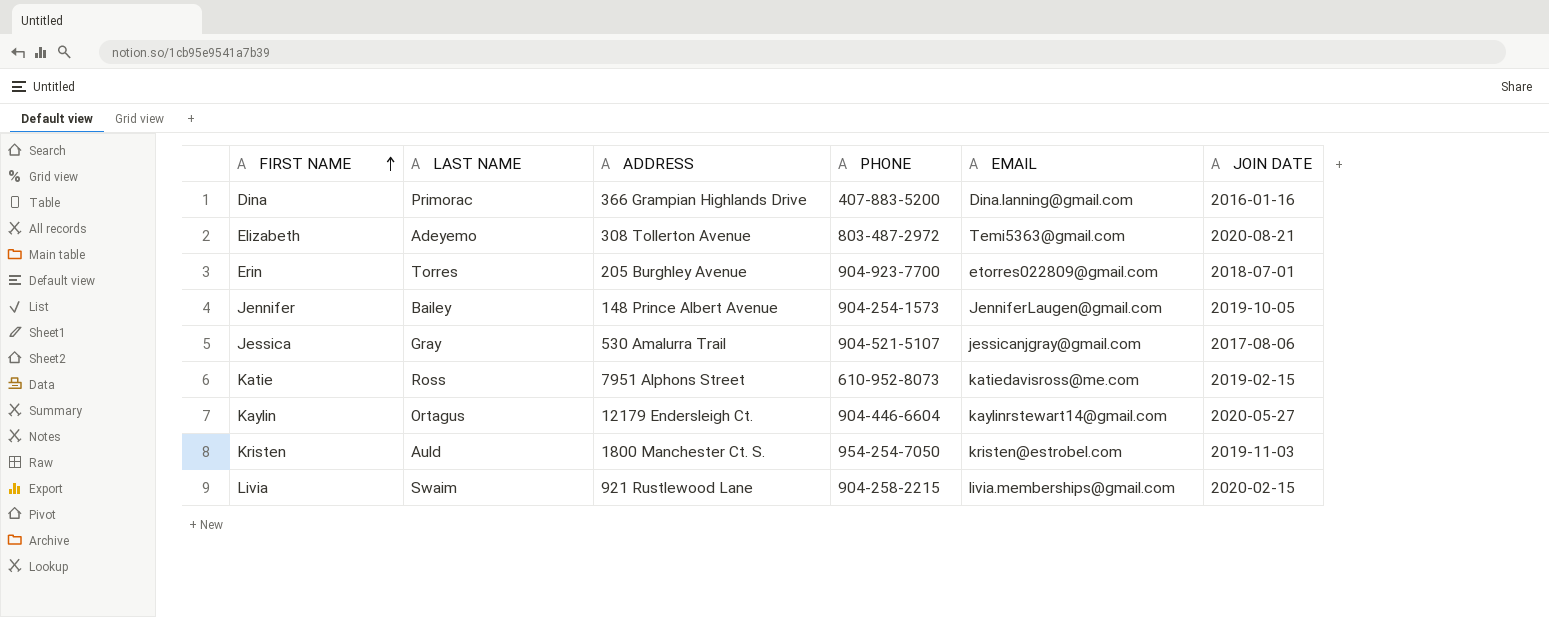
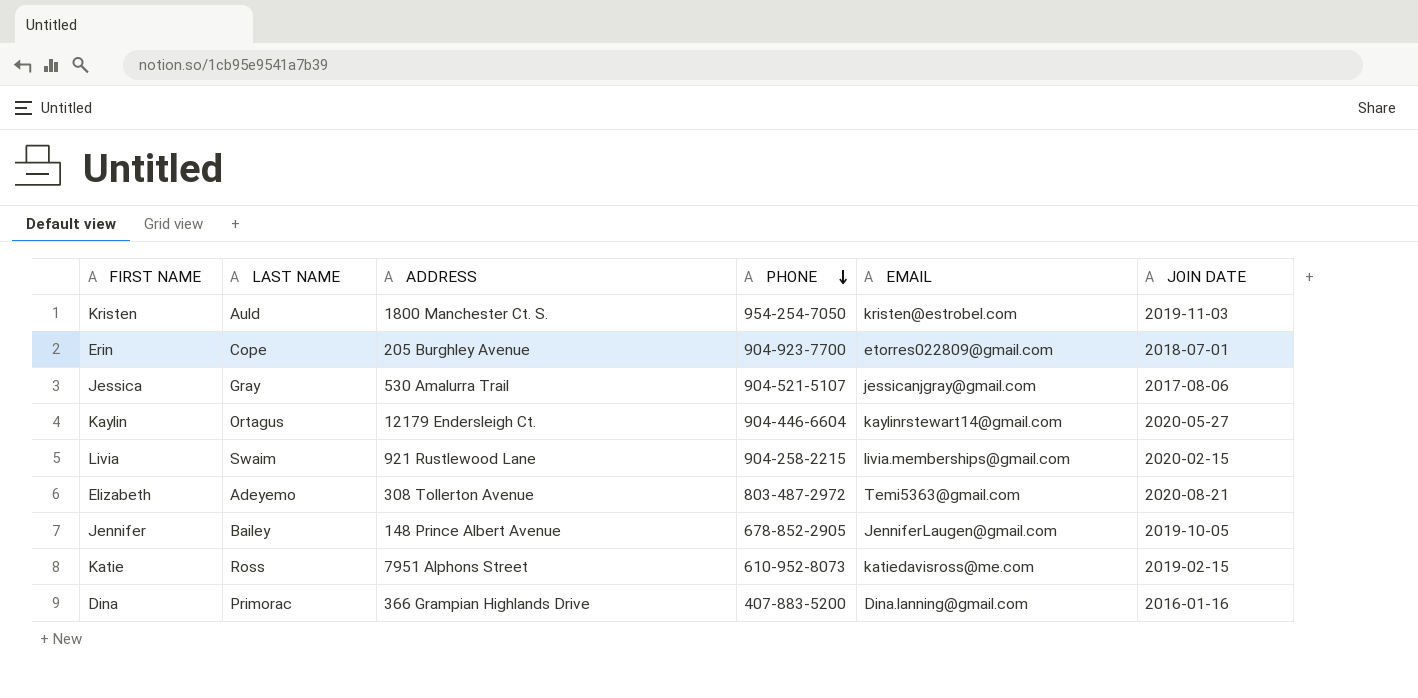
row order: FIRST NAME ascending -> PHONE descending
Erin | LAST NAME: Torres -> Cope
Jennifer | PHONE: 904-254-1573 -> 678-852-2905

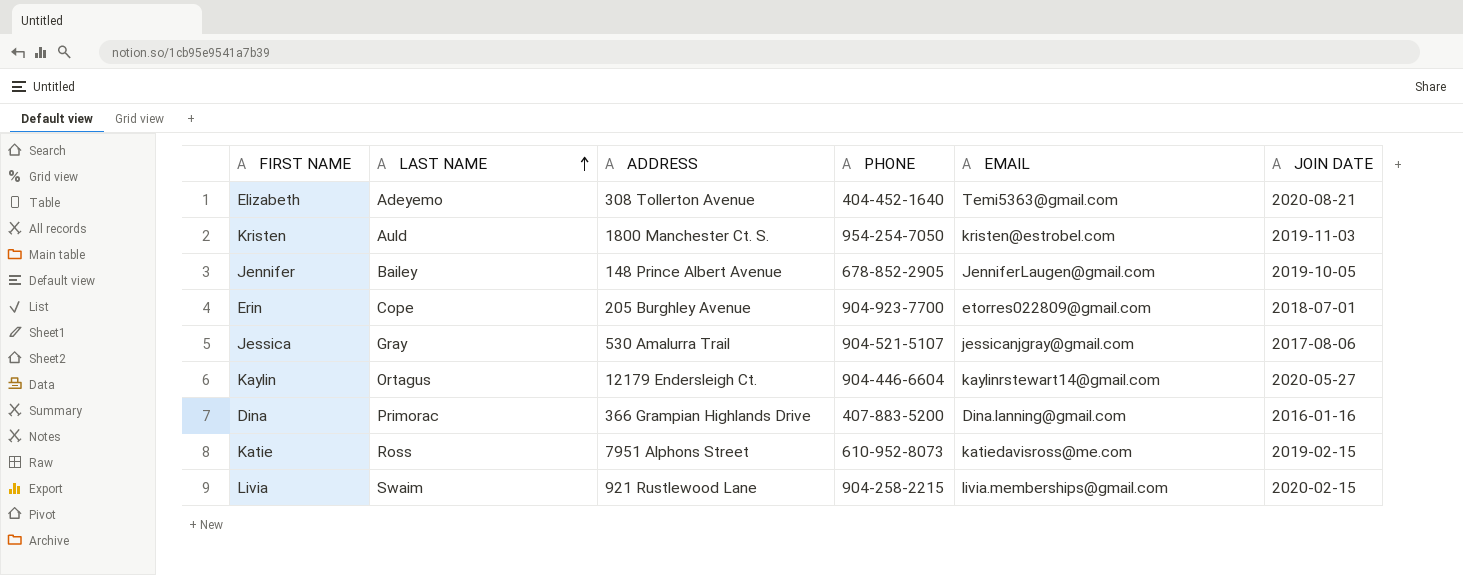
row order: PHONE descending -> LAST NAME ascending
Elizabeth | PHONE: 803-487-2972 -> 404-452-1640

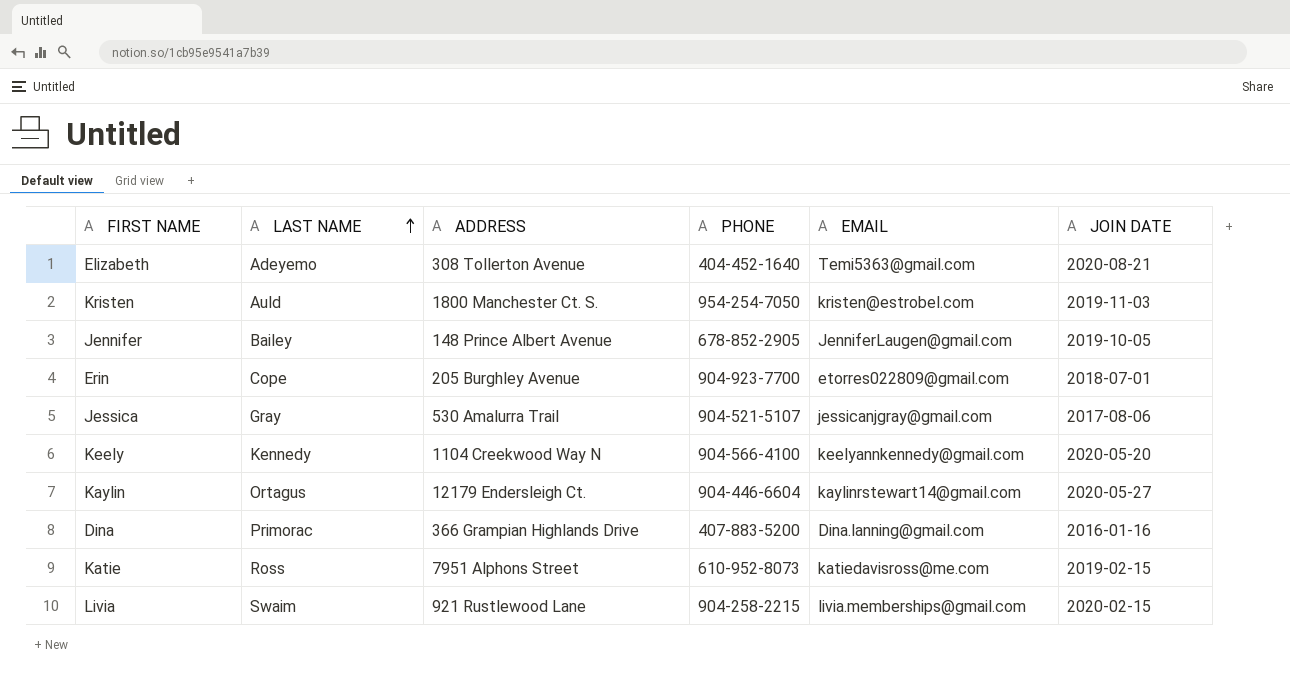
row Keely: none -> Kennedy | 1104 Creekwood Way N | 904-566-4100 | keelyannkennedy@gmail.com | 2020-05-20

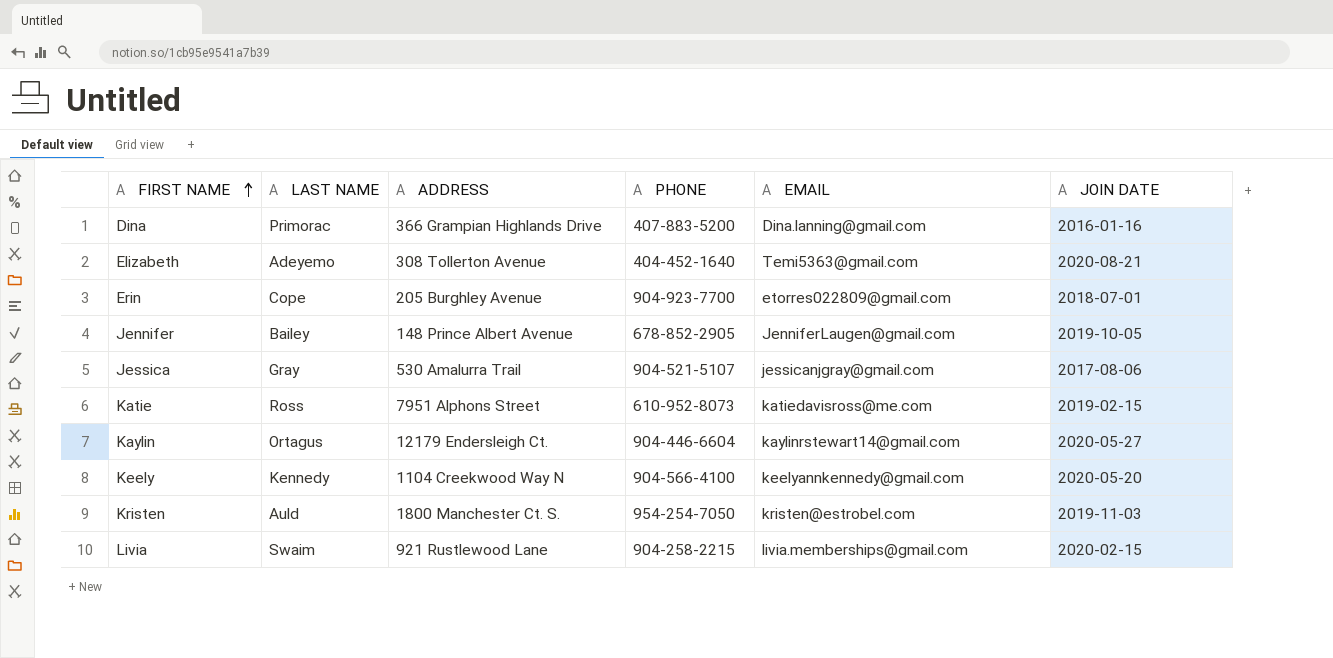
row order: LAST NAME ascending -> FIRST NAME ascending

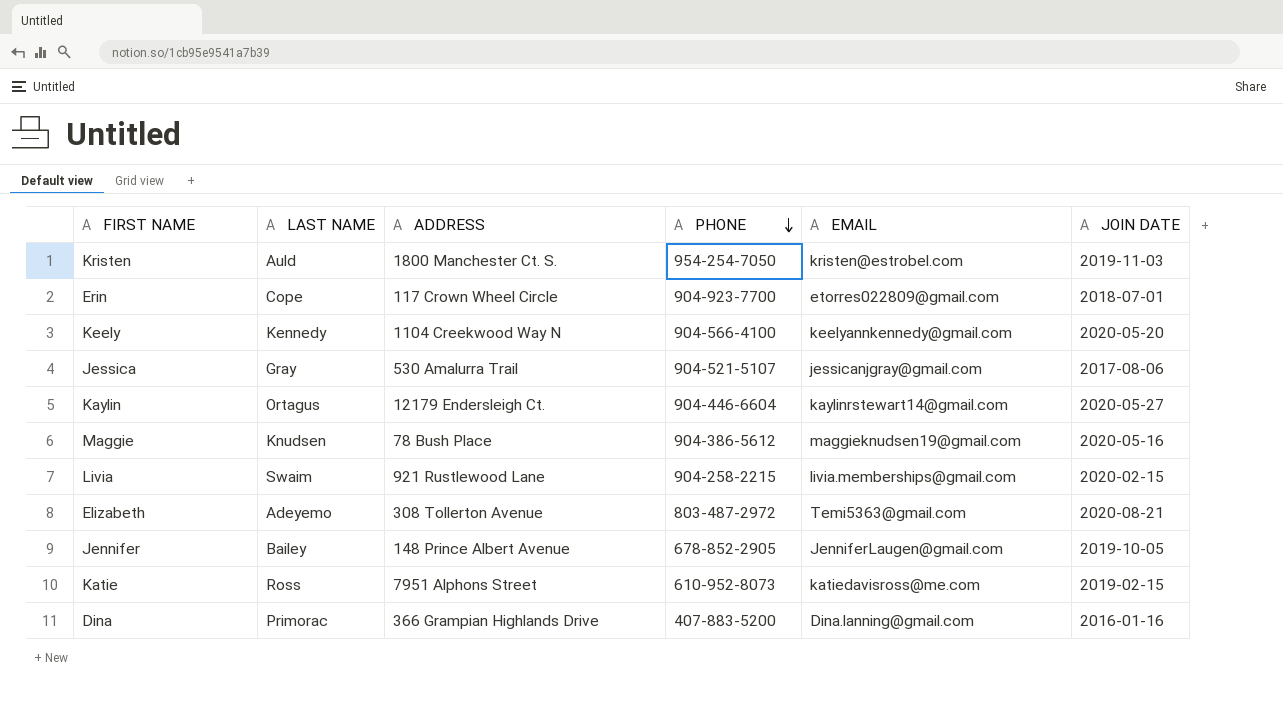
row order: FIRST NAME ascending -> PHONE descending
Erin | ADDRESS: 205 Burghley Avenue -> 117 Crown Wheel Circle
row Maggie: none -> Knudsen | 78 Bush Place | 904-386-5612 | maggieknudsen19@gmail.com | 2020-05-16
Elizabeth | PHONE: 404-452-1640 -> 803-487-2972

